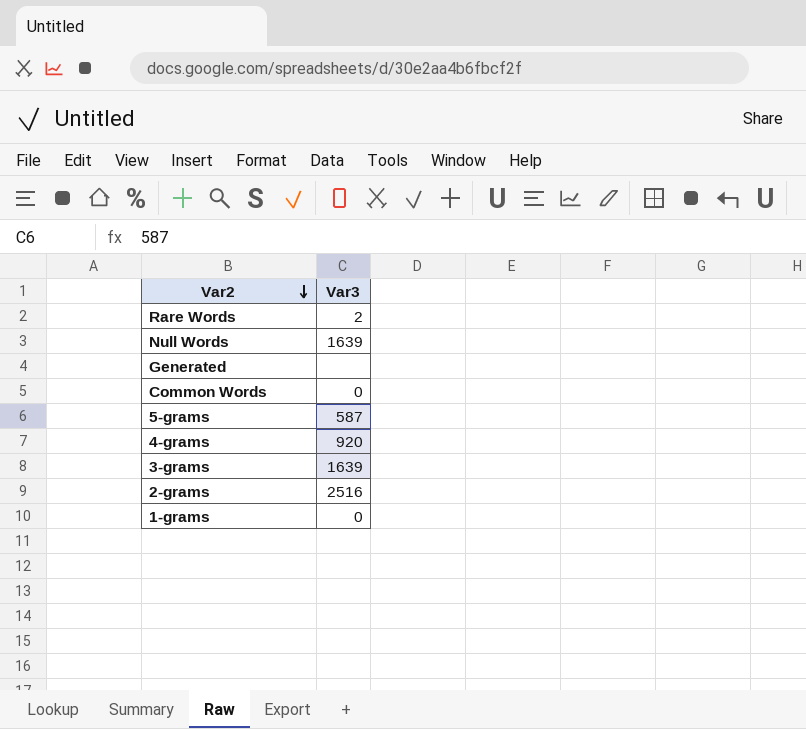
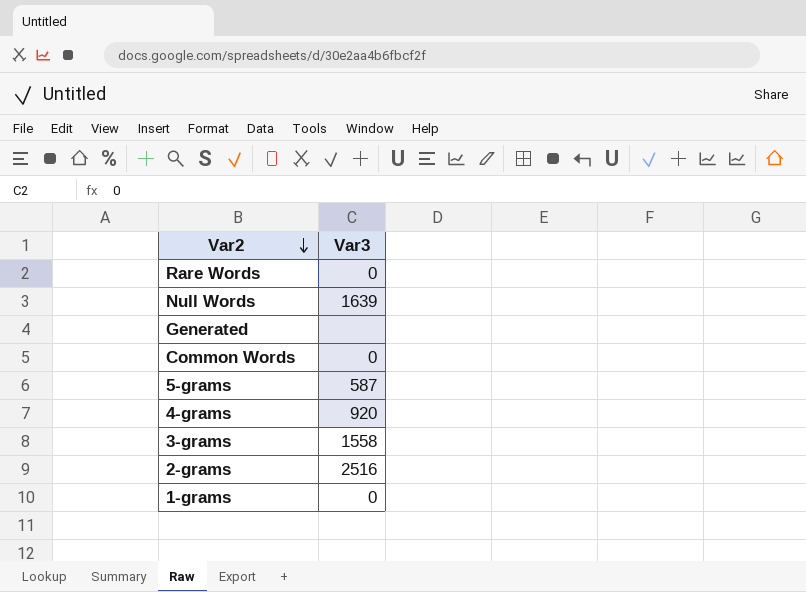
Rare Words | Var3: 2 -> 0
3-grams | Var3: 1639 -> 1558

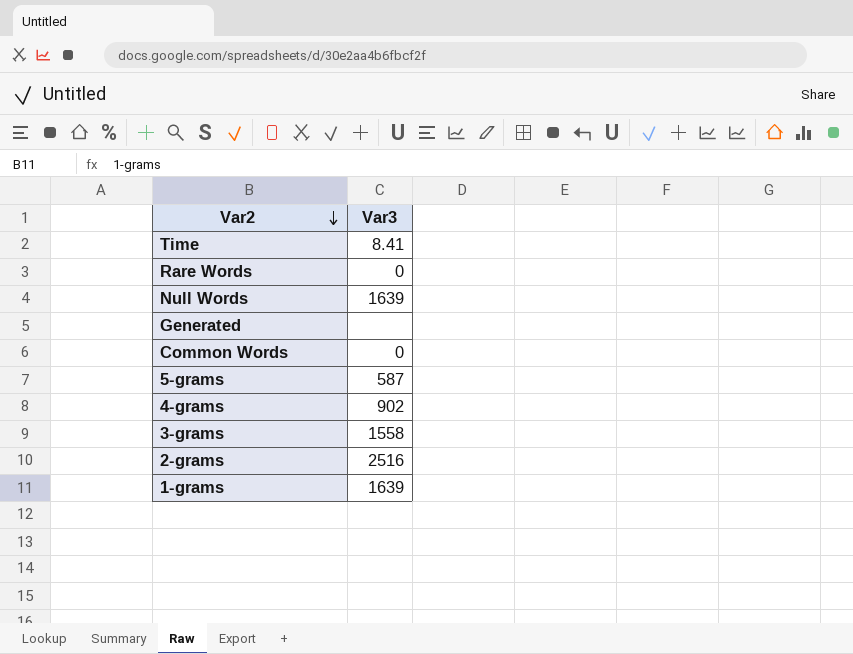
row Time: none -> 8.41
4-grams | Var3: 920 -> 902
1-grams | Var3: 0 -> 1639

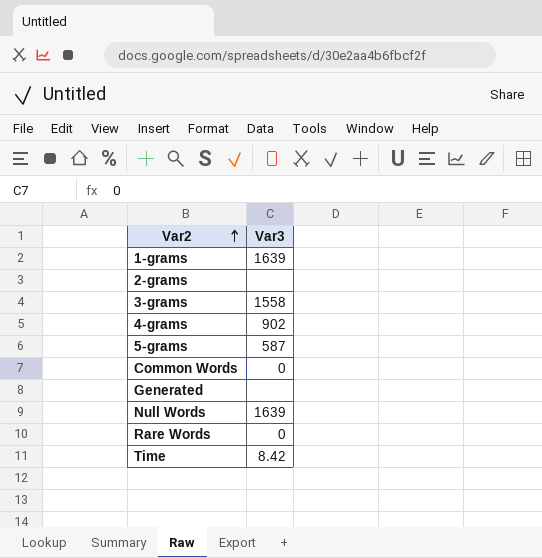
row order: Var2 descending -> Var2 ascending
2-grams | Var3: 2516 -> none
Time | Var3: 8.41 -> 8.42

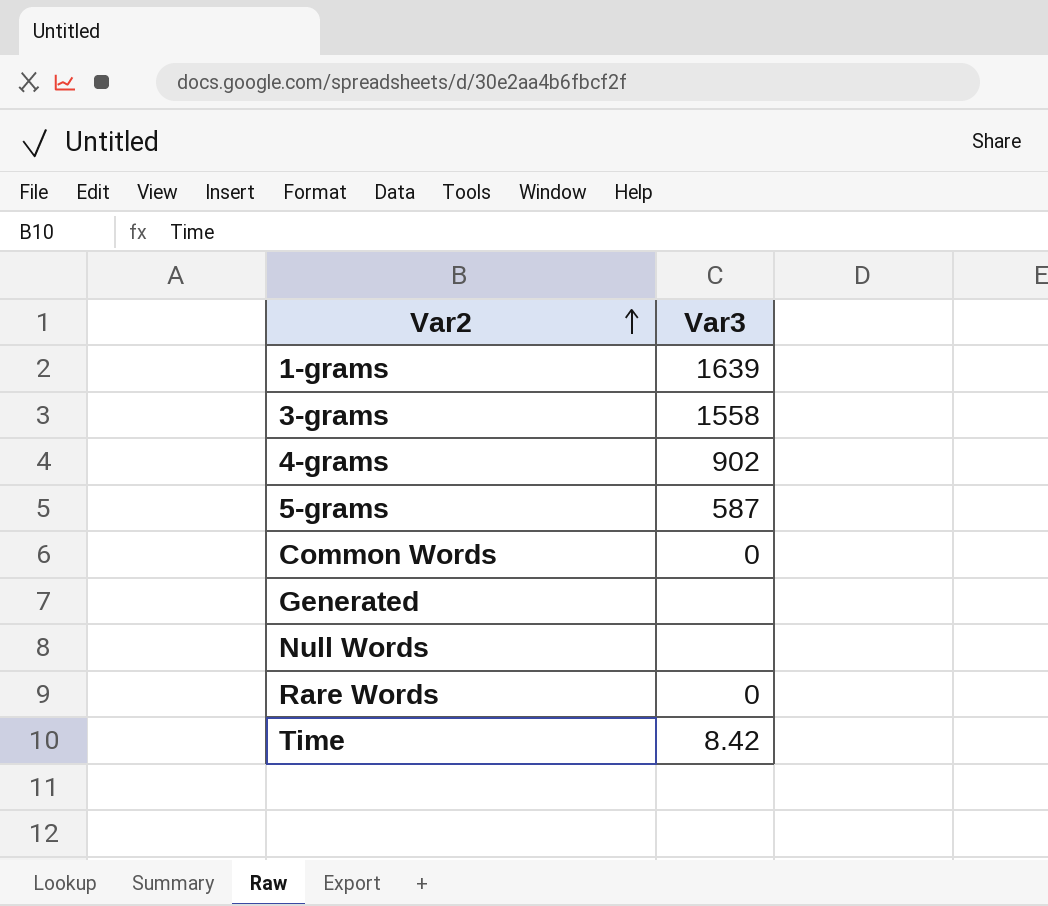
row 2-grams: none -> none
Null Words | Var3: 1639 -> none

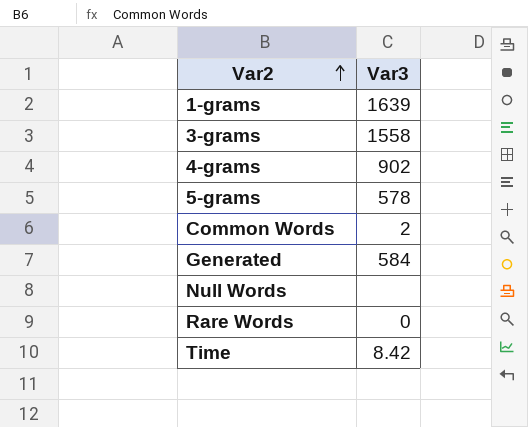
5-grams | Var3: 587 -> 578
Common Words | Var3: 0 -> 2
Generated | Var3: none -> 584

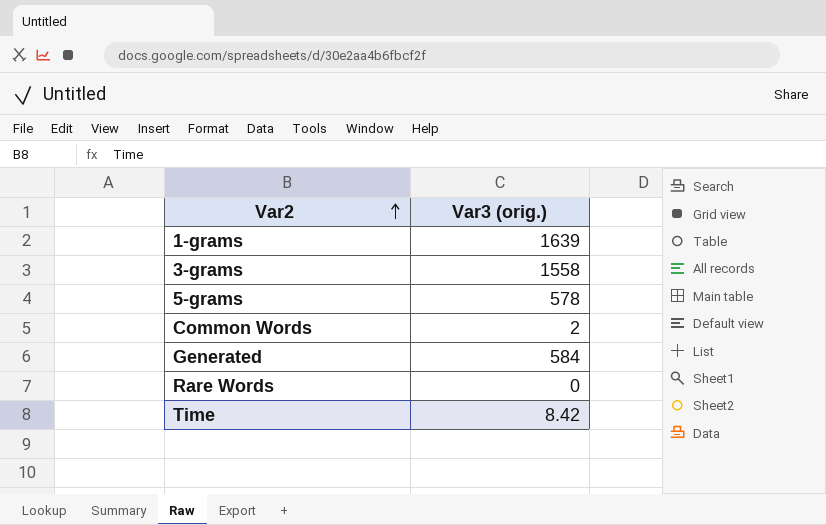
column name: Var3 -> Var3 (orig.)
row 4-grams: 902 -> none
row Null Words: none -> none

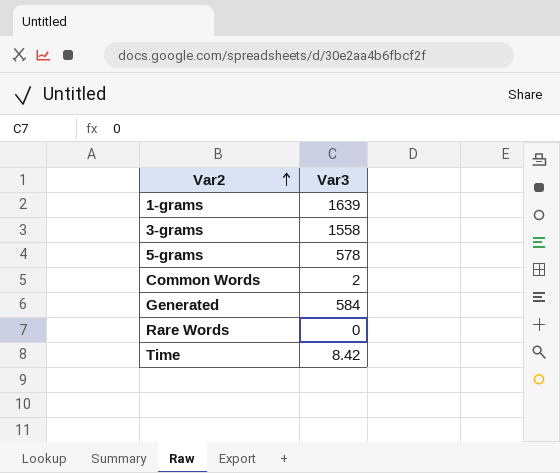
column name: Var3 (orig.) -> Var3

